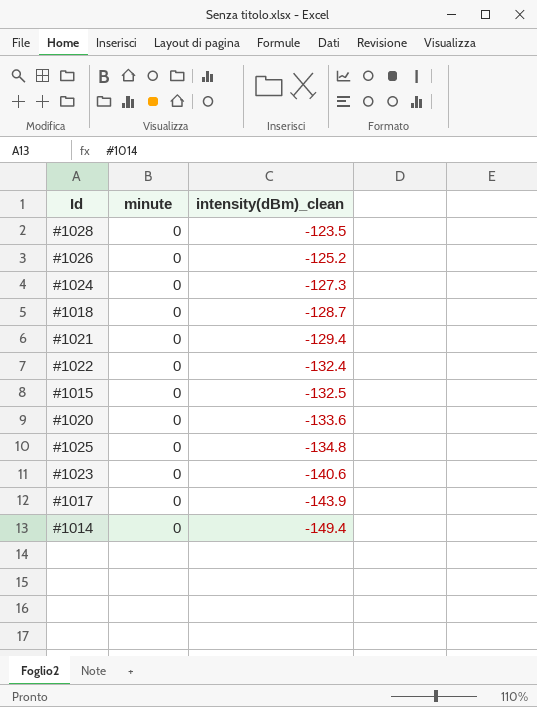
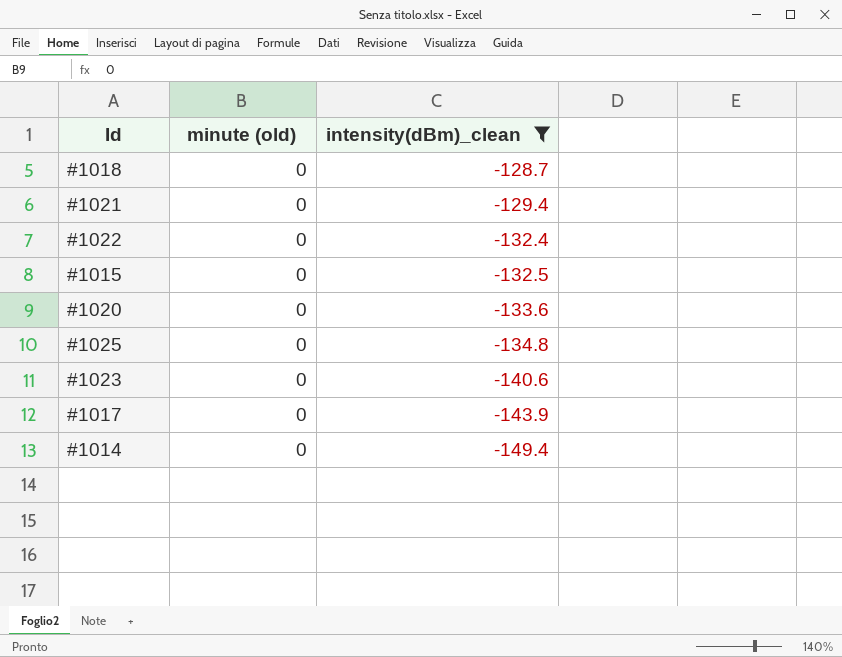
filter: none -> intensity(dBm)_clean <= -128.7
column name: minute -> minute (old)

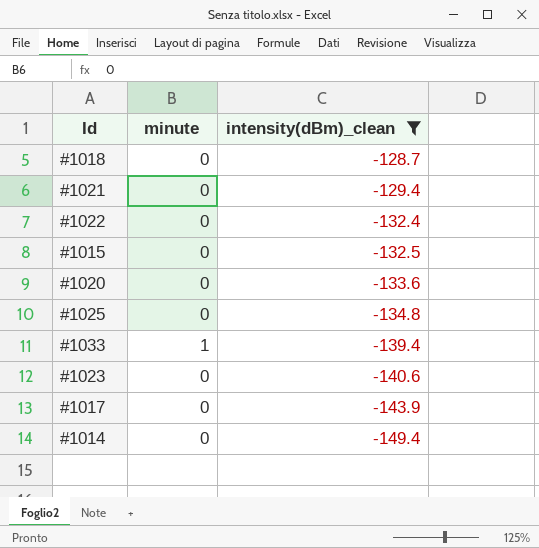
column name: minute (old) -> minute
row #1033: none -> 1 | -139.4

